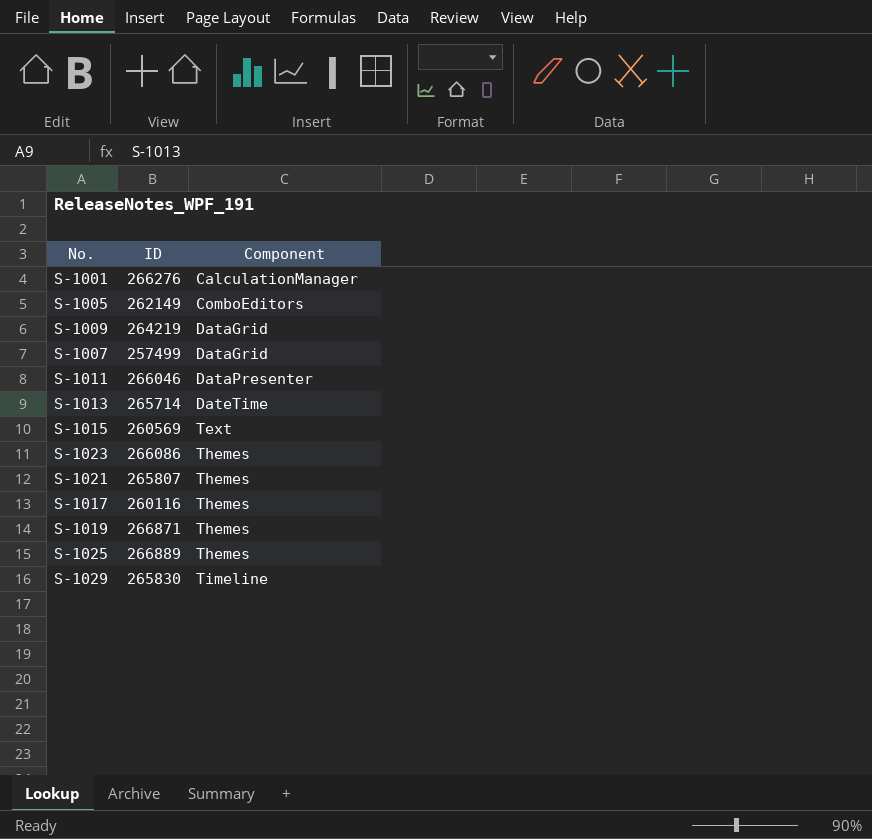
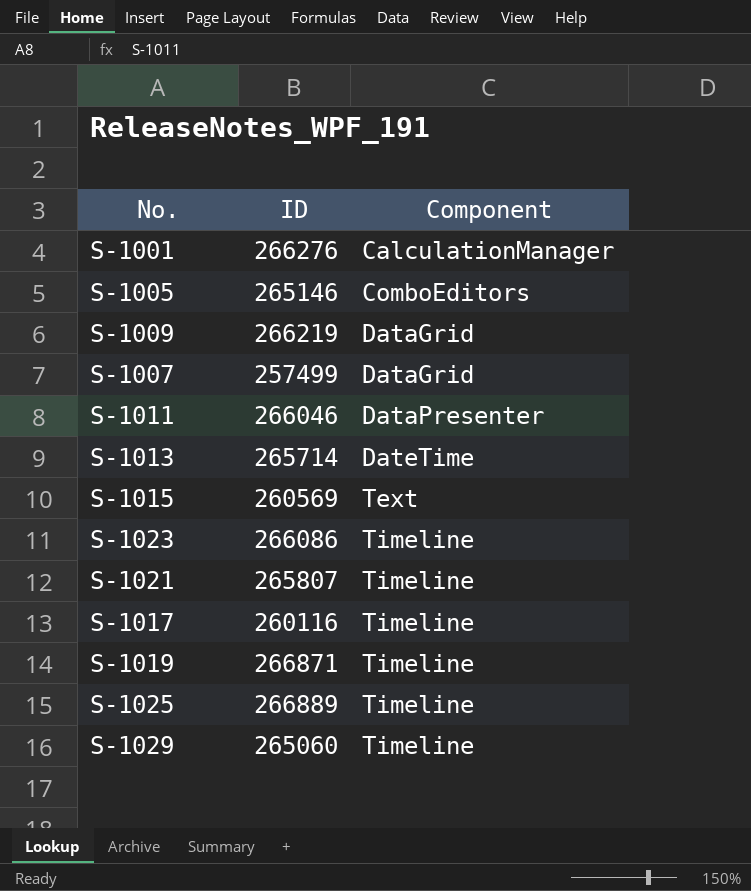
S-1005 | ID: 262149 -> 265146
S-1009 | ID: 264219 -> 266219
S-1023 | Component: Themes -> Timeline
S-1021 | Component: Themes -> Timeline
S-1017 | Component: Themes -> Timeline
S-1019 | Component: Themes -> Timeline
S-1025 | Component: Themes -> Timeline
S-1029 | ID: 265830 -> 265060

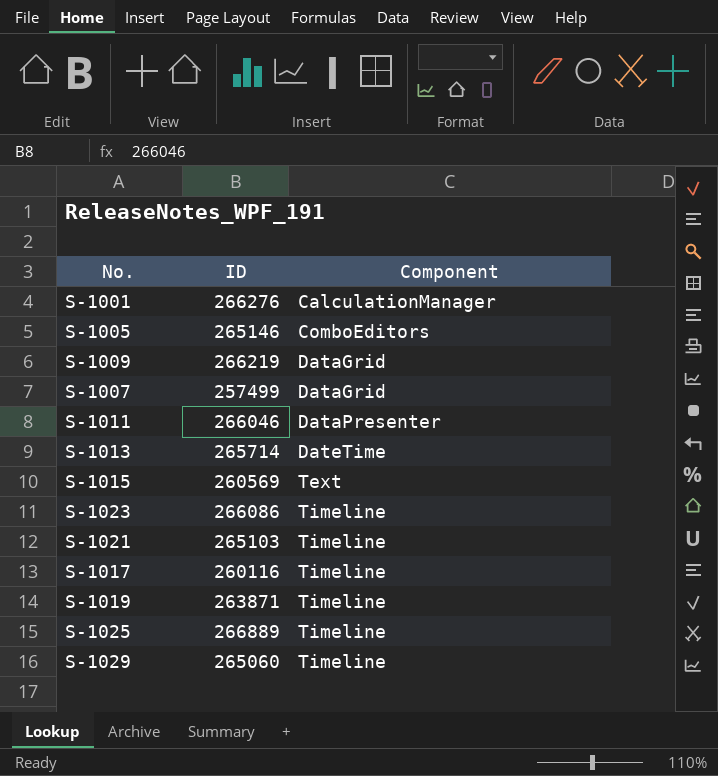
S-1021 | ID: 265807 -> 265103
S-1019 | ID: 266871 -> 263871

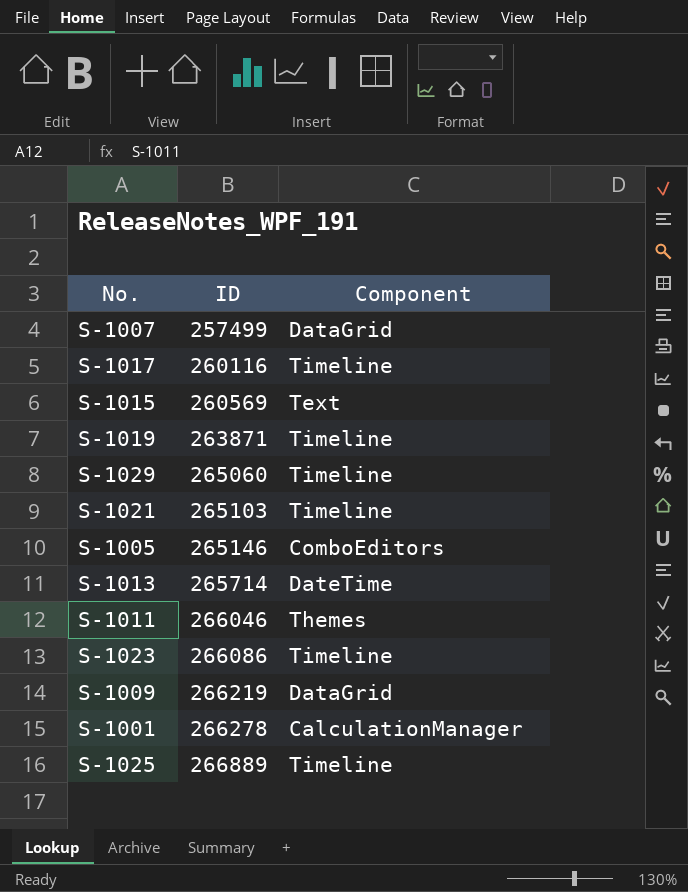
row order: Component ascending -> ID ascending
S-1011 | Component: DataPresenter -> Themes
S-1001 | ID: 266276 -> 266278

